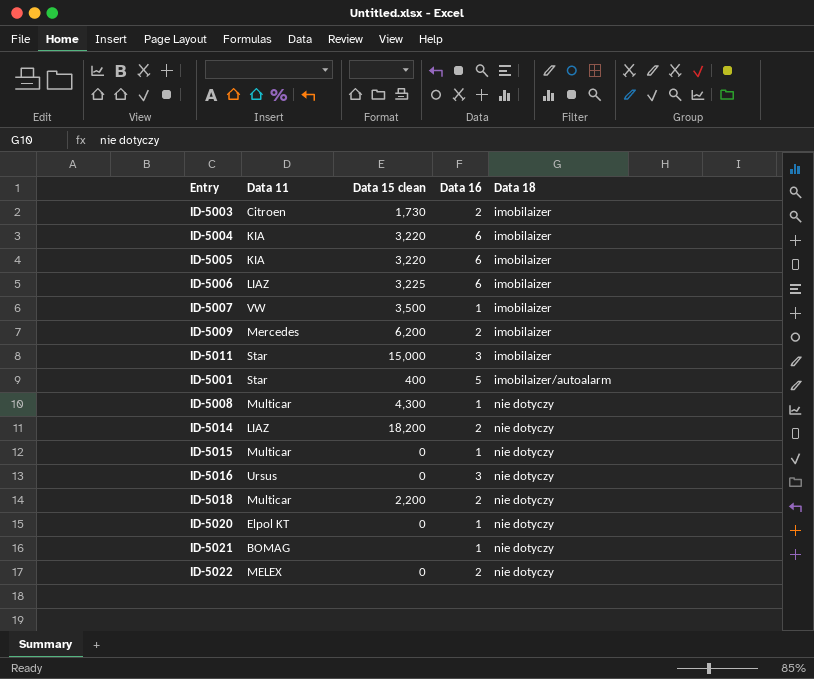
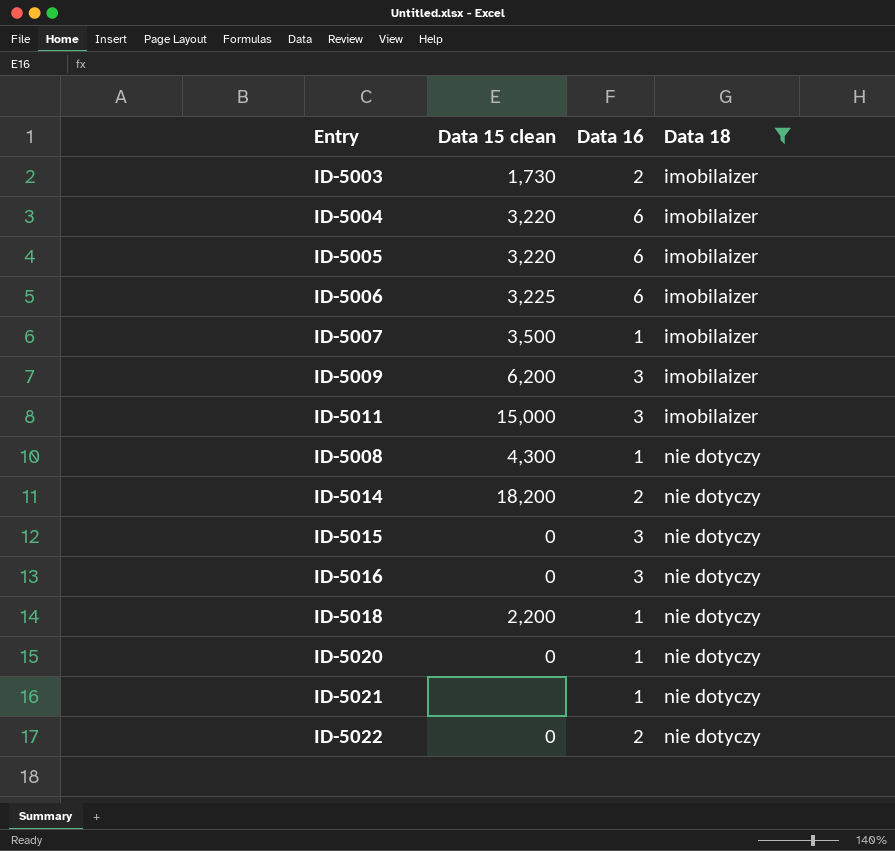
filter: none -> Data 18 != imobilaizer/autoalarm
column Data 11 | position: 2 -> none
ID-5009 | Data 16: 2 -> 3
ID-5015 | Data 16: 1 -> 3
ID-5018 | Data 16: 2 -> 1

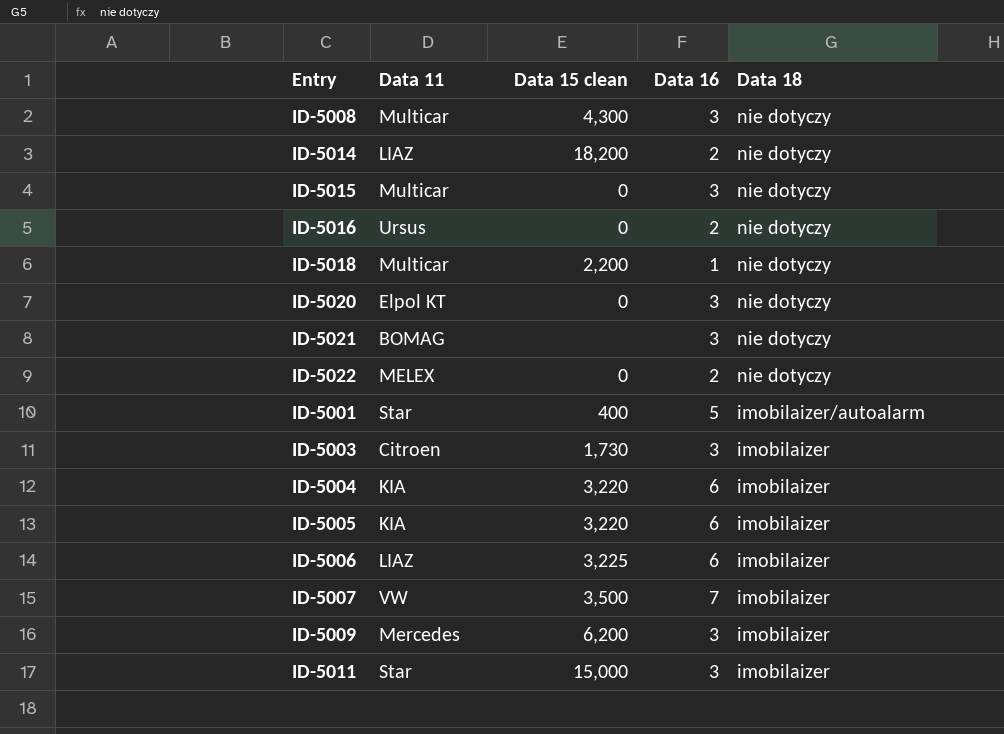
filter: Data 18 != imobilaizer/autoalarm -> none
row order: Data 18 ascending -> Data 18 descending
column Data 11 | position: none -> 2
ID-5008 | Data 16: 1 -> 3
ID-5016 | Data 16: 3 -> 2
ID-5020 | Data 16: 1 -> 3
ID-5021 | Data 16: 1 -> 3
ID-5003 | Data 16: 2 -> 3
ID-5007 | Data 16: 1 -> 7

